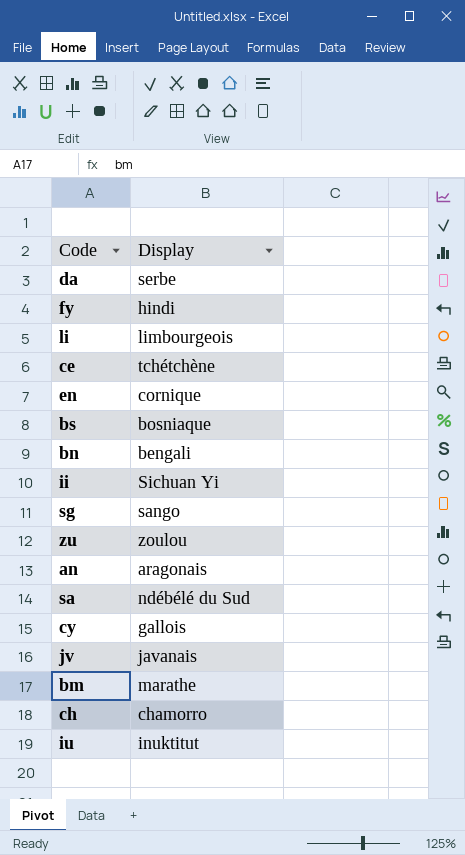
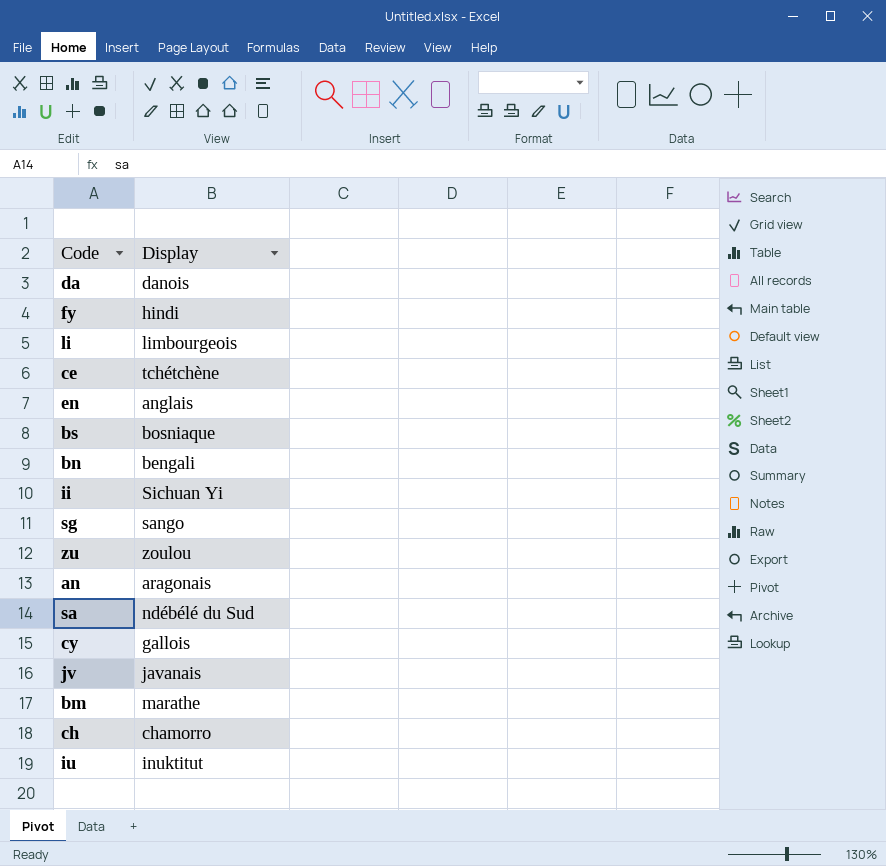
da | Display: serbe -> danois
en | Display: cornique -> anglais

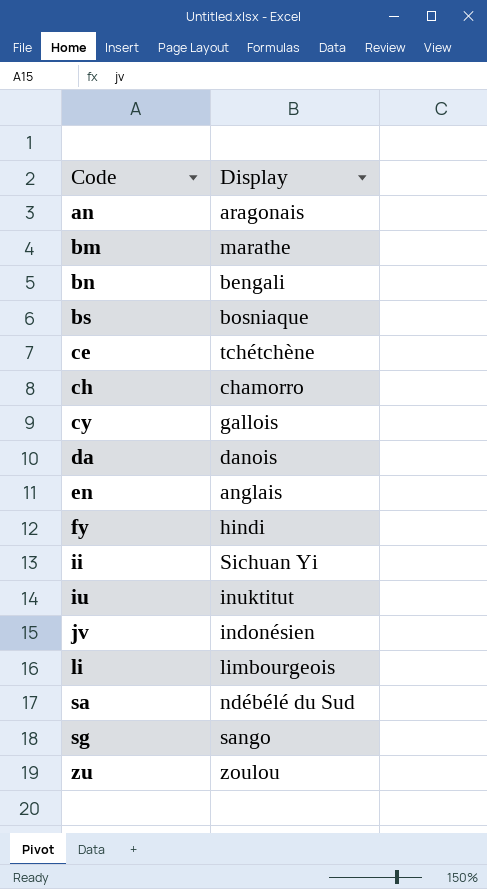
row order: none -> Code ascending
jv | Display: javanais -> indonésien

